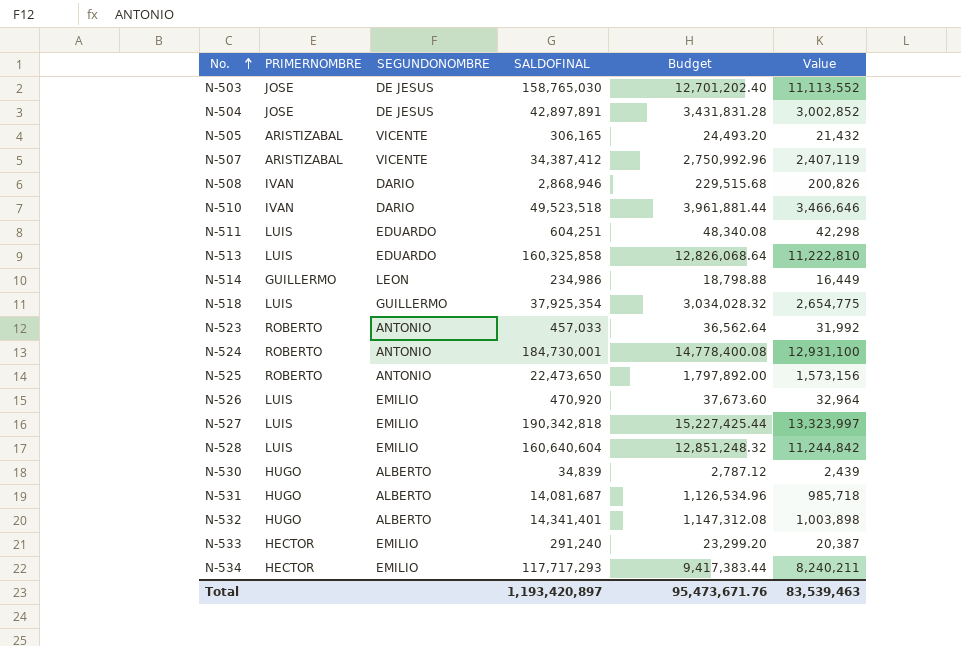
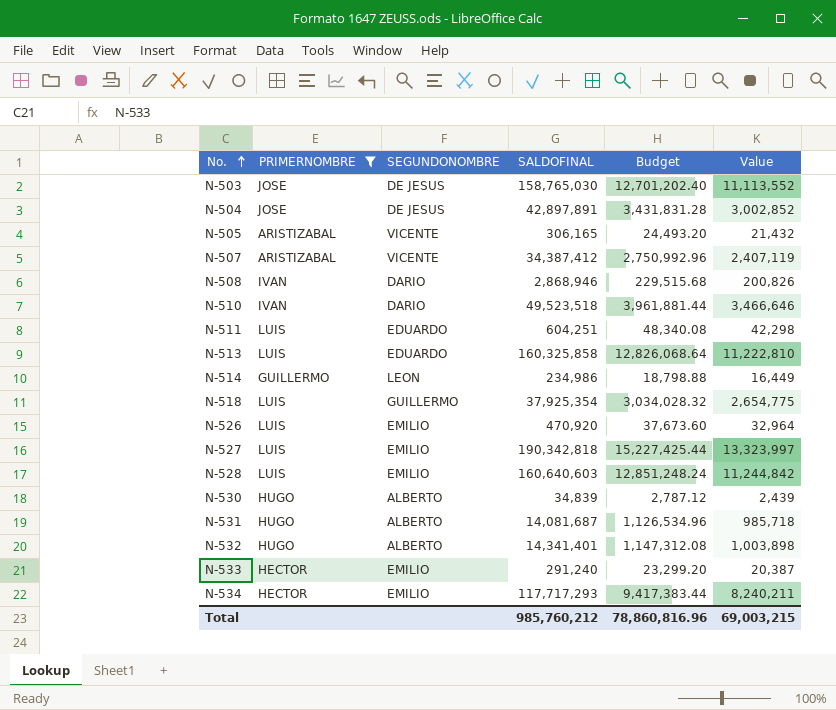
filter: none -> PRIMERNOMBRE != ROBERTO
N-528 | SALDOFINAL: 160,640,604 -> 160,640,603
N-528 | Budget: 12,851,248.32 -> 12,851,248.24
Total | SALDOFINAL: 1,193,420,897 -> 985,760,212
Total | Budget: 95,473,671.76 -> 78,860,816.96
Total | Value: 83,539,463 -> 69,003,215

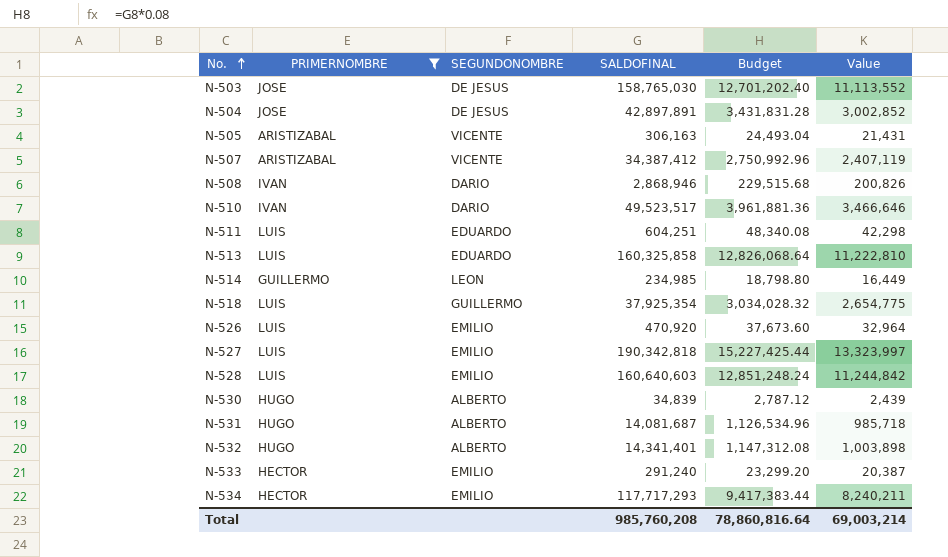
N-505 | SALDOFINAL: 306,165 -> 306,163
N-505 | Budget: 24,493.20 -> 24,493.04
N-505 | Value: 21,432 -> 21,431
N-510 | SALDOFINAL: 49,523,518 -> 49,523,517
N-510 | Budget: 3,961,881.44 -> 3,961,881.36
N-514 | SALDOFINAL: 234,986 -> 234,985
N-514 | Budget: 18,798.88 -> 18,798.80
Total | SALDOFINAL: 985,760,212 -> 985,760,208
Total | Budget: 78,860,816.96 -> 78,860,816.64
Total | Value: 69,003,215 -> 69,003,214

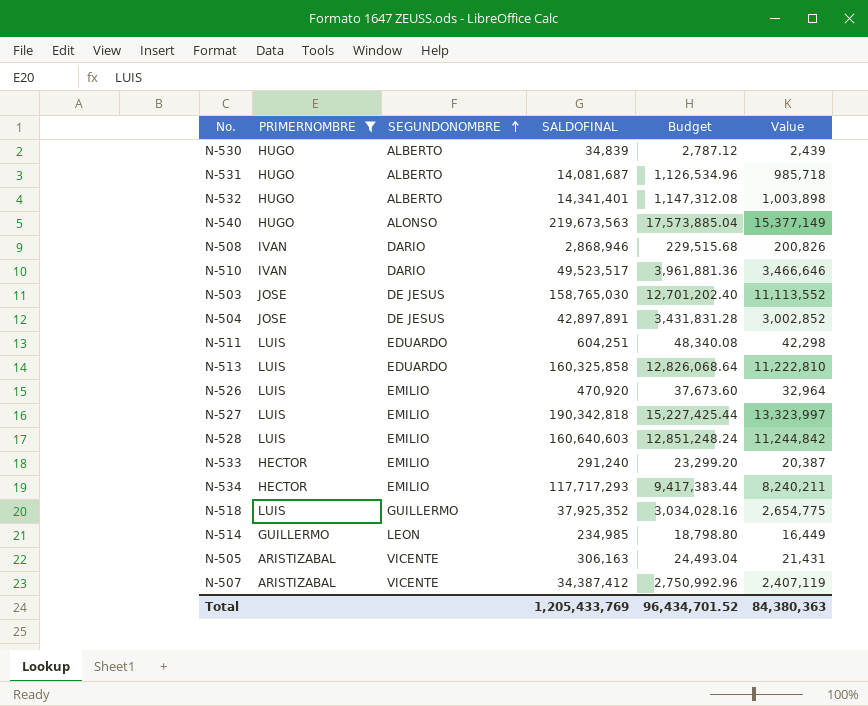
row order: No. ascending -> SEGUNDONOMBRE ascending
row N-540: none -> HUGO | ALONSO | 219,673,563 | 17,573,885.04 | 15,377,149
N-518 | SALDOFINAL: 37,925,354 -> 37,925,352
N-518 | Budget: 3,034,028.32 -> 3,034,028.16
Total | SALDOFINAL: 985,760,208 -> 1,205,433,769
Total | Budget: 78,860,816.64 -> 96,434,701.52
Total | Value: 69,003,214 -> 84,380,363

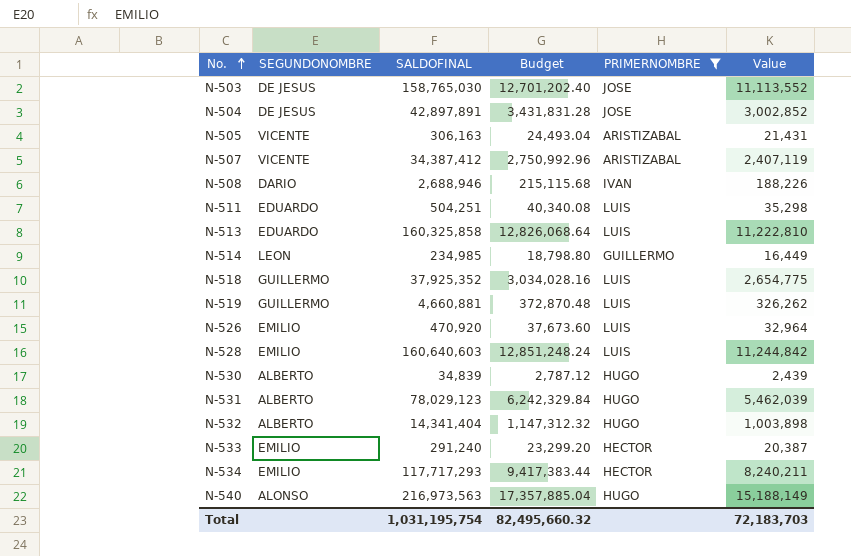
row order: SEGUNDONOMBRE ascending -> No. ascending
column PRIMERNOMBRE | position: 2 -> 5
row N-510: IVAN | DARIO | 49,523,517 | 3,961,881.36 | 3,466,646 -> none
row N-527: LUIS | EMILIO | 190,342,818 | 15,227,425.44 | 13,323,997 -> none
N-508 | SALDOFINAL: 2,868,946 -> 2,688,946
N-508 | Budget: 229,515.68 -> 215,115.68
N-508 | Value: 200,826 -> 188,226
N-511 | SALDOFINAL: 604,251 -> 504,251
N-511 | Budget: 48,340.08 -> 40,340.08
N-511 | Value: 42,298 -> 35,298
row N-519: none -> GUILLERMO | 4,660,881 | 372,870.48 | LUIS | 326,262
N-531 | SALDOFINAL: 14,081,687 -> 78,029,123
N-531 | Budget: 1,126,534.96 -> 6,242,329.84
N-531 | Value: 985,718 -> 5,462,039
N-532 | SALDOFINAL: 14,341,401 -> 14,341,404
N-532 | Budget: 1,147,312.08 -> 1,147,312.32
N-540 | SALDOFINAL: 219,673,563 -> 216,973,563
N-540 | Budget: 17,573,885.04 -> 17,357,885.04
N-540 | Value: 15,377,149 -> 15,188,149
Total | SALDOFINAL: 1,205,433,769 -> 1,031,195,754
Total | Budget: 96,434,701.52 -> 82,495,660.32
Total | Value: 84,380,363 -> 72,183,703

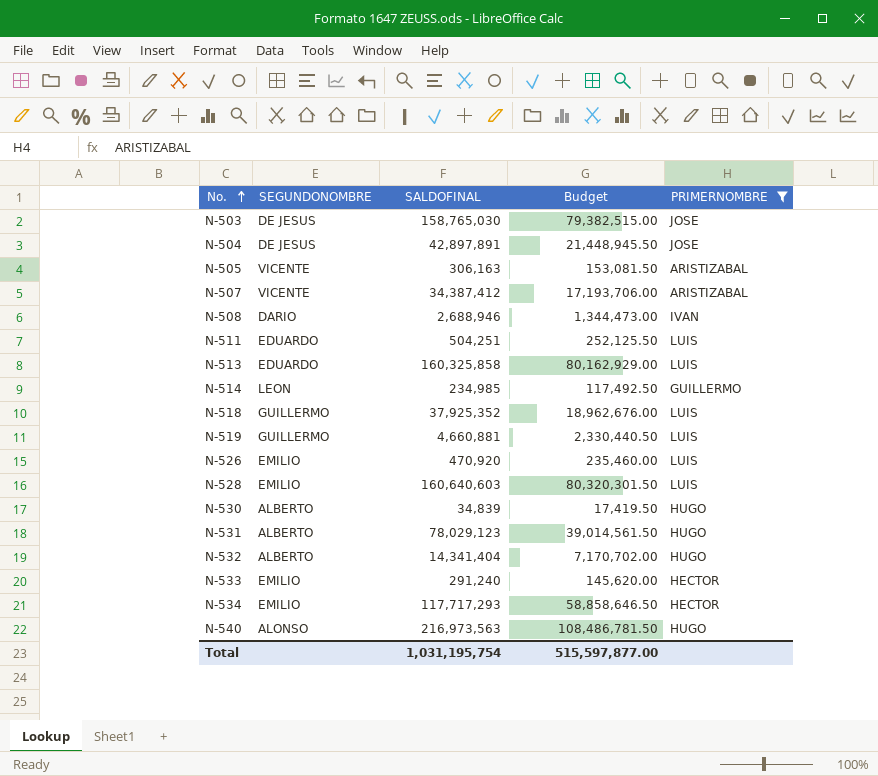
column Value | formula: [SALDOFINAL] * 0.07 -> none
column Budget | formula: [SALDOFINAL] * 0.08 -> [SALDOFINAL] * 0.5
Total | Budget: 82,495,660.32 -> 515,597,877.00

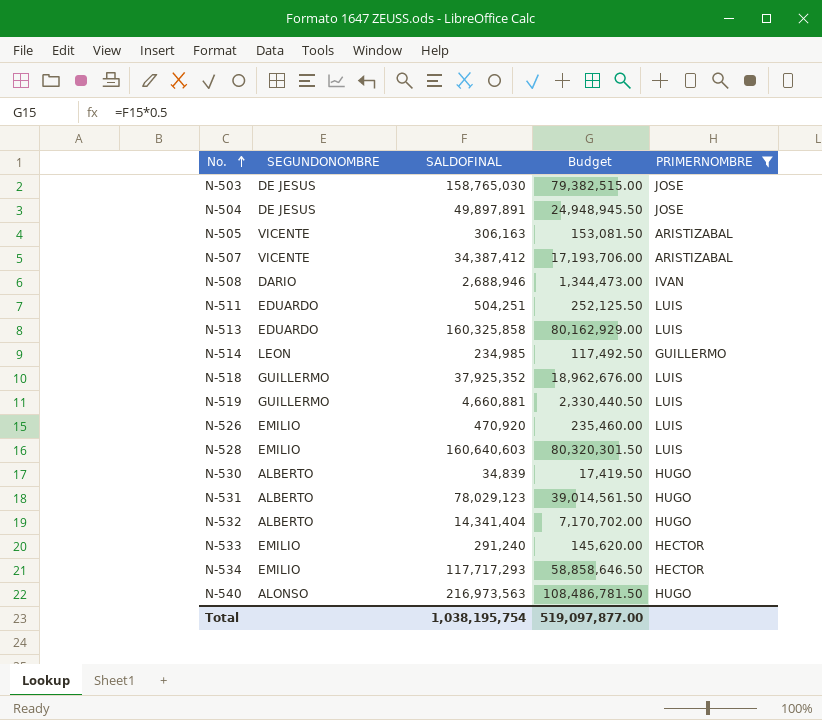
N-504 | SALDOFINAL: 42,897,891 -> 49,897,891
N-504 | Budget: 21,448,945.50 -> 24,948,945.50
Total | SALDOFINAL: 1,031,195,754 -> 1,038,195,754
Total | Budget: 515,597,877.00 -> 519,097,877.00

